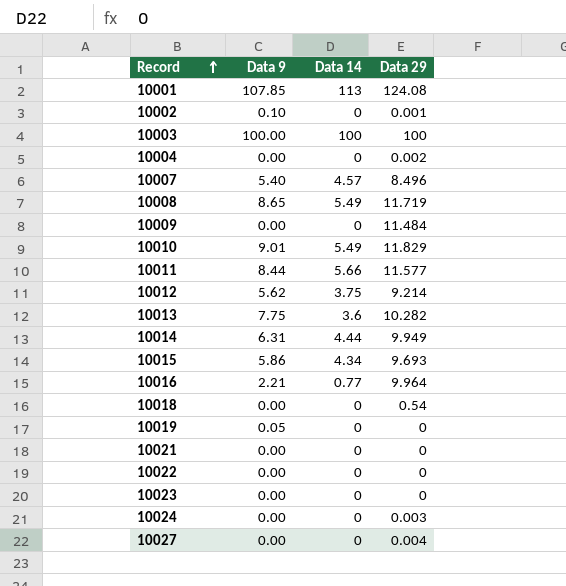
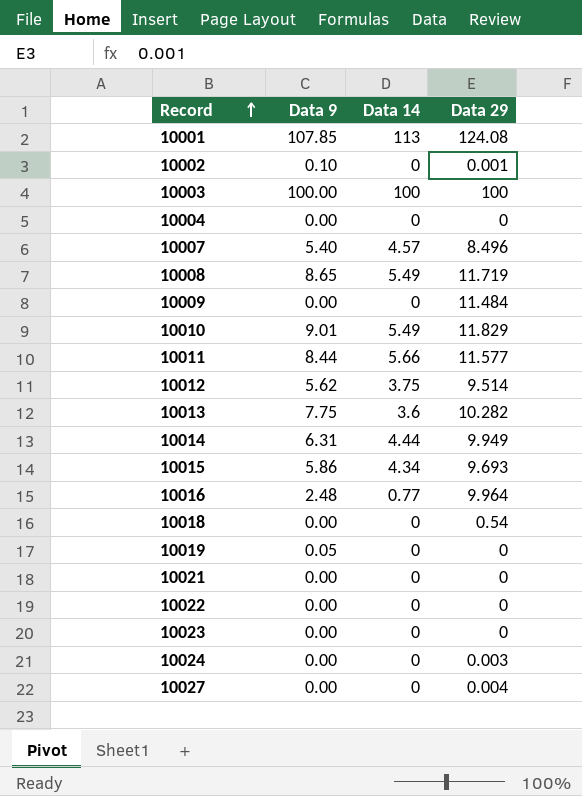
10004 | Data 29: 0.002 -> 0
10012 | Data 29: 9.214 -> 9.514
10016 | Data 9: 2.21 -> 2.48

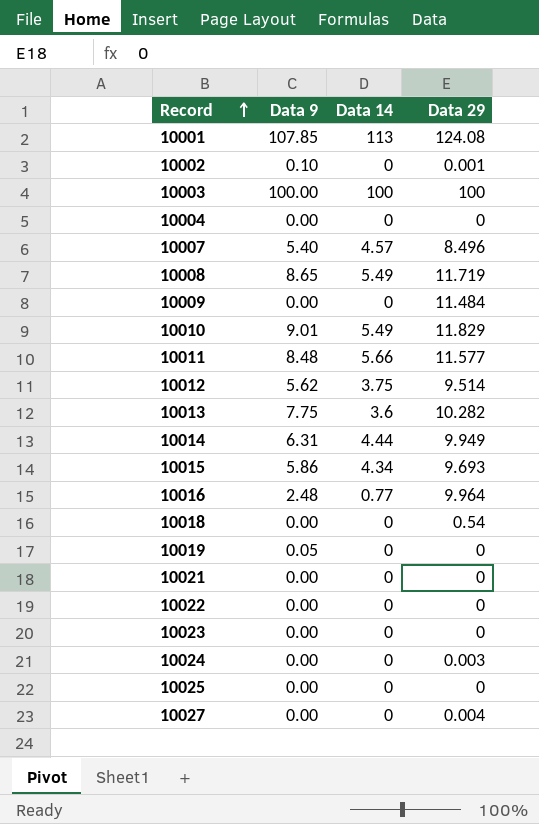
10011 | Data 9: 8.44 -> 8.48
row 10025: none -> 0.00 | 0 | 0

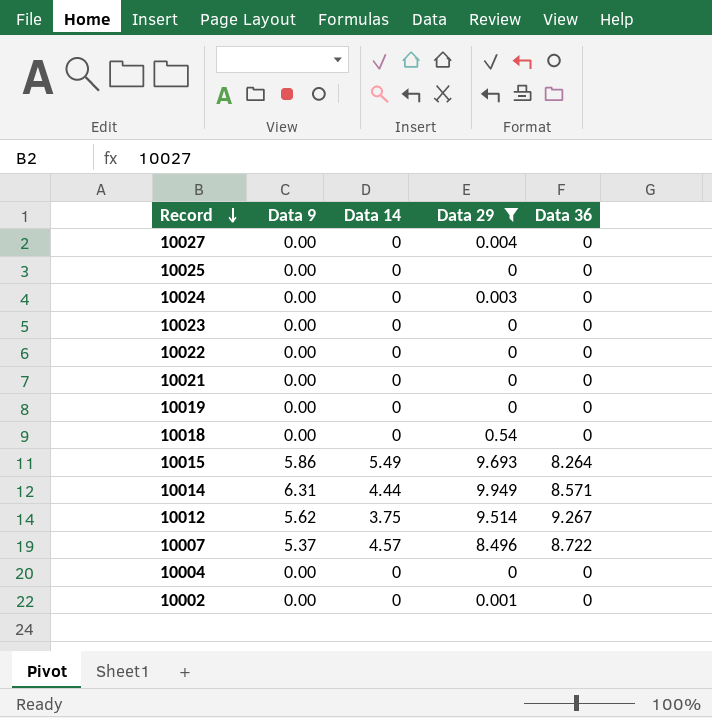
filter: none -> Data 29 <= 9.949
row order: Record ascending -> Record descending
column Data 36 | position: none -> 5
10019 | Data 9: 0.05 -> 0.00
10015 | Data 14: 4.34 -> 5.49
10007 | Data 9: 5.40 -> 5.37
10002 | Data 9: 0.10 -> 0.00

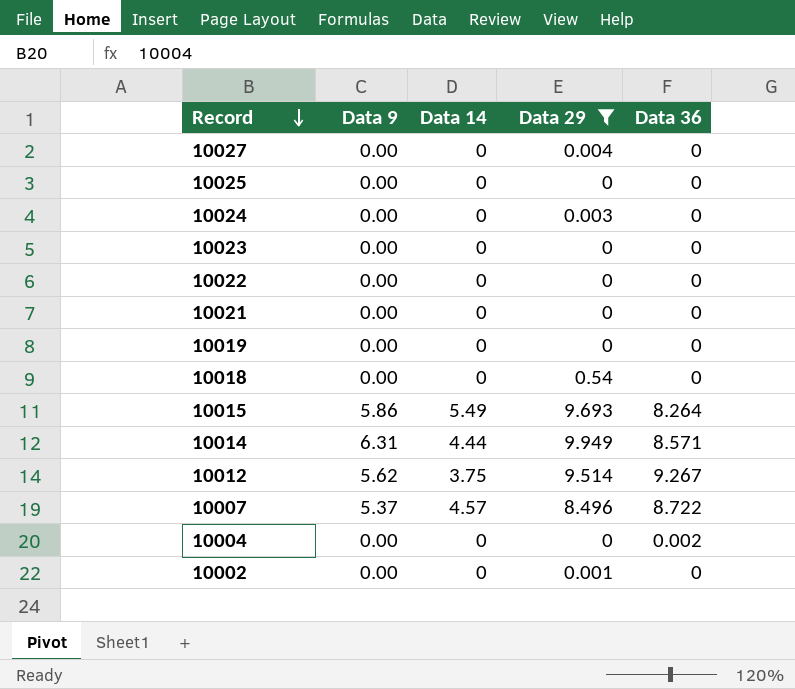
10004 | Data 36: 0 -> 0.002

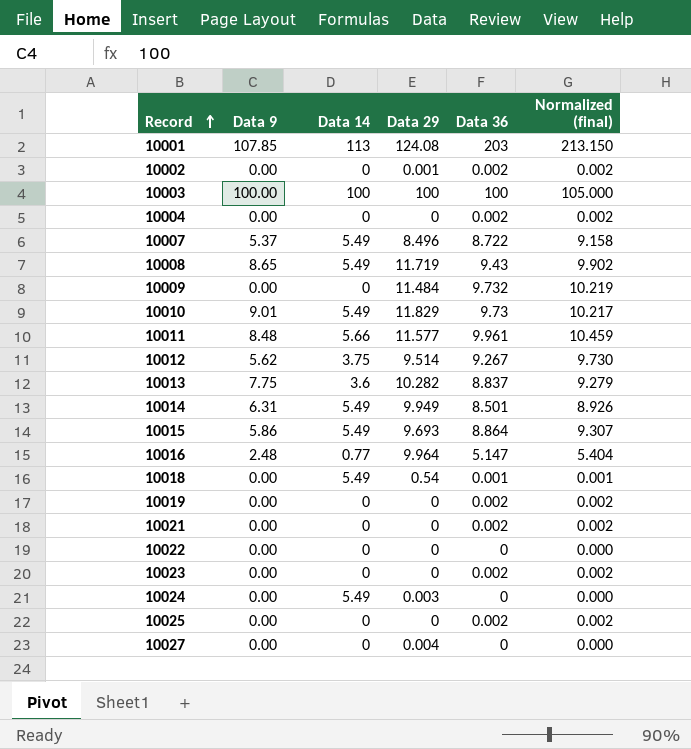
filter: Data 29 <= 9.949 -> none
row order: Record descending -> Record ascending
column Normalized (final) | formula: none -> [Data 36] * 1.05
10002 | Data 36: 0 -> 0.002
10007 | Data 14: 4.57 -> 5.49
10014 | Data 14: 4.44 -> 5.49
10014 | Data 36: 8.571 -> 8.501
10015 | Data 36: 8.264 -> 8.864
10018 | Data 14: 0 -> 5.49
10018 | Data 36: 0 -> 0.001
10019 | Data 36: 0 -> 0.002
10021 | Data 36: 0 -> 0.002
10023 | Data 36: 0 -> 0.002
10024 | Data 14: 0 -> 5.49
10025 | Data 36: 0 -> 0.002

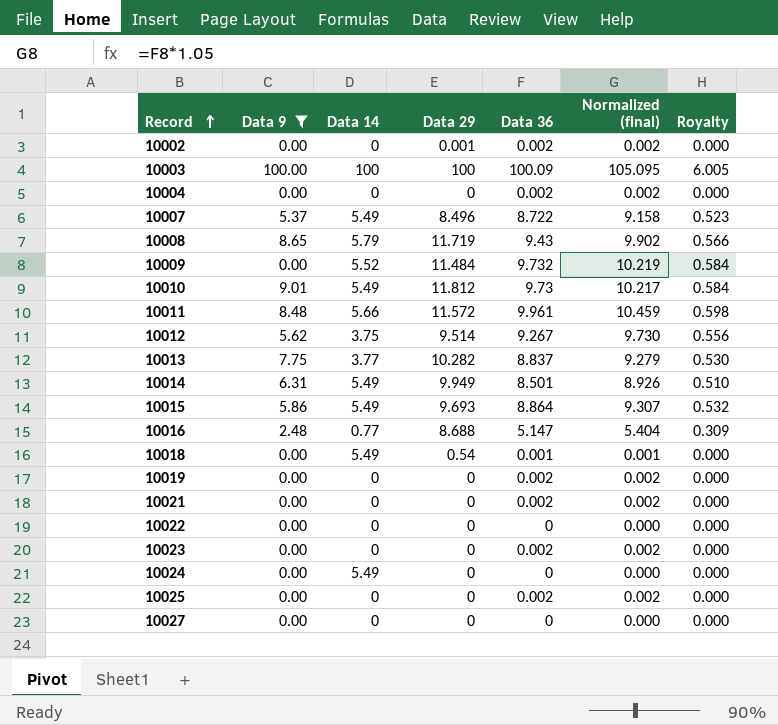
filter: none -> Data 9 != 107.85
column Royalty | formula: none -> [Data 36] * 0.06
10003 | Data 36: 100 -> 100.09
10003 | Normalized (final): 105.000 -> 105.095
10008 | Data 14: 5.49 -> 5.79
10009 | Data 14: 0 -> 5.52
10010 | Data 29: 11.829 -> 11.812
10011 | Data 29: 11.577 -> 11.572
10013 | Data 14: 3.6 -> 3.77
10016 | Data 29: 9.964 -> 8.688
10024 | Data 29: 0.003 -> 0
10027 | Data 29: 0.004 -> 0

